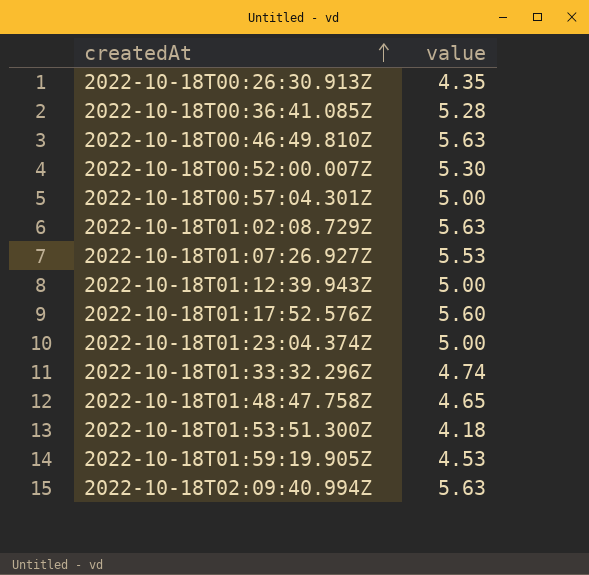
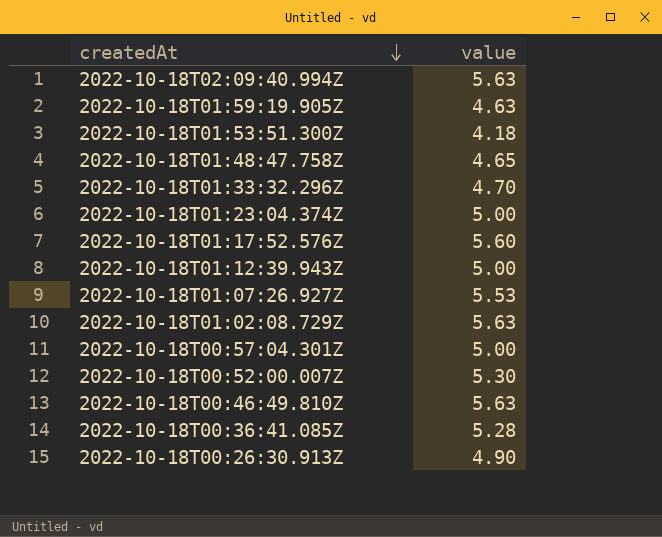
row order: createdAt ascending -> createdAt descending
2022-10-18T01:59:19.905Z | value: 4.53 -> 4.63
2022-10-18T01:33:32.296Z | value: 4.74 -> 4.70
2022-10-18T00:26:30.913Z | value: 4.35 -> 4.90

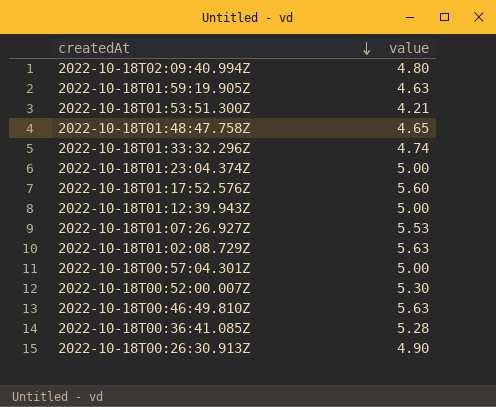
2022-10-18T02:09:40.994Z | value: 5.63 -> 4.80
2022-10-18T01:53:51.300Z | value: 4.18 -> 4.21
2022-10-18T01:33:32.296Z | value: 4.70 -> 4.74

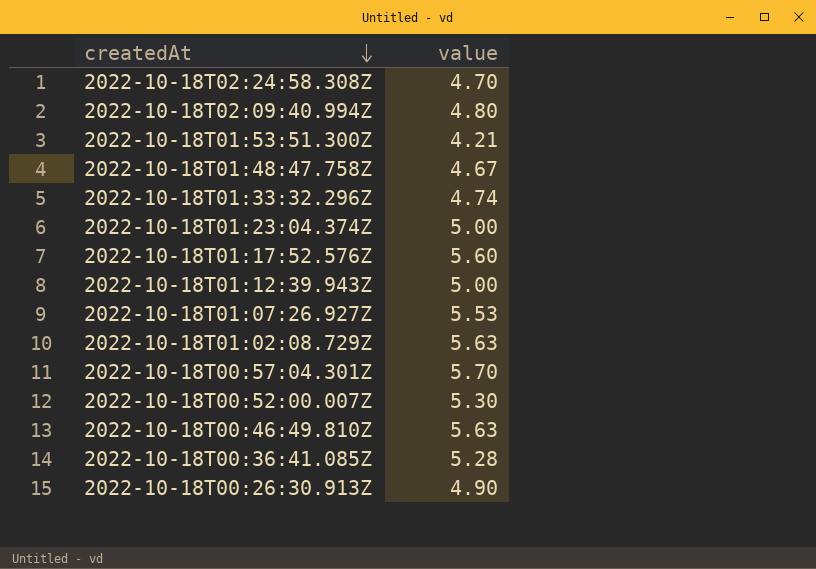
row 2022-10-18T01:59:19.905Z: 4.63 -> none
row 2022-10-18T02:24:58.308Z: none -> 4.70
2022-10-18T01:48:47.758Z | value: 4.65 -> 4.67
2022-10-18T00:57:04.301Z | value: 5.00 -> 5.70

